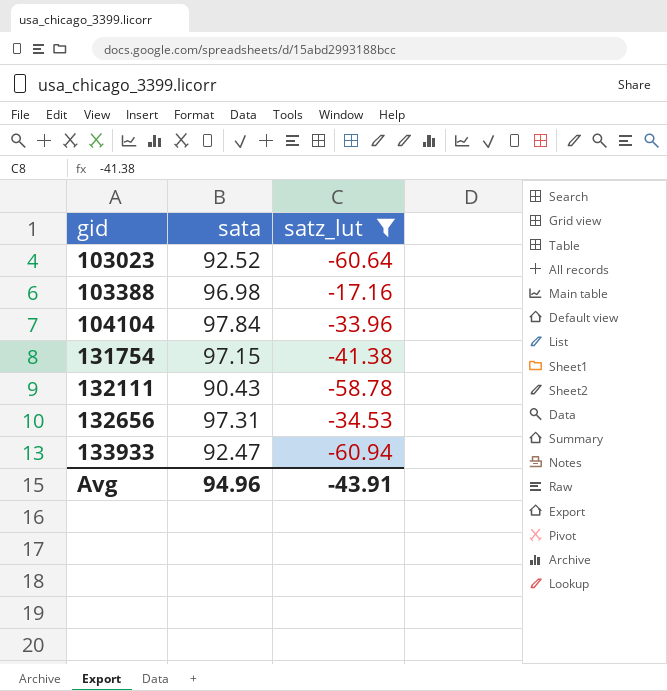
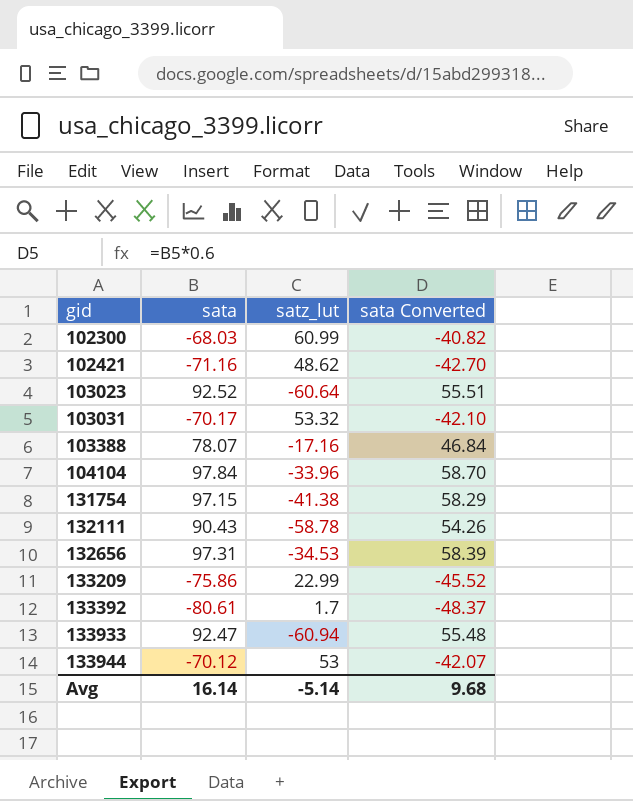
filter: satz_lut <= -17.16 -> none
column sata Converted | formula: none -> [sata] * 0.6
103388 | sata: 96.98 -> 78.07
Avg | sata: 94.96 -> 16.14
Avg | satz_lut: -43.91 -> -5.14

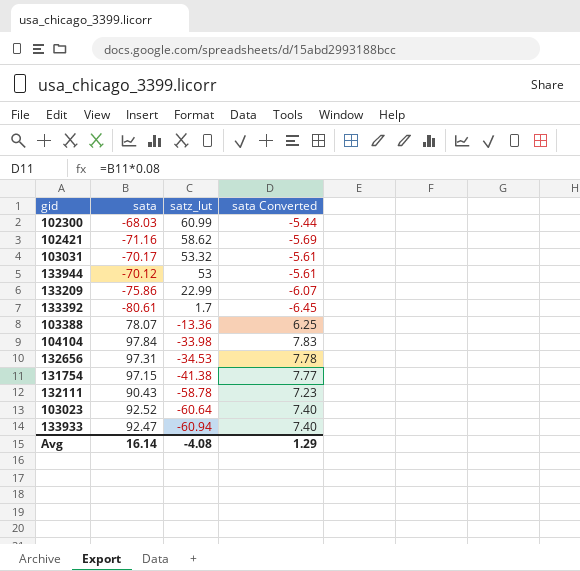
row order: gid ascending -> satz_lut descending
column sata Converted | formula: [sata] * 0.6 -> [sata] * 0.08
102421 | satz_lut: 48.62 -> 58.62
103388 | satz_lut: -17.16 -> -13.36
104104 | satz_lut: -33.96 -> -33.98
Avg | satz_lut: -5.14 -> -4.08
Avg | sata Converted: 9.68 -> 1.29

